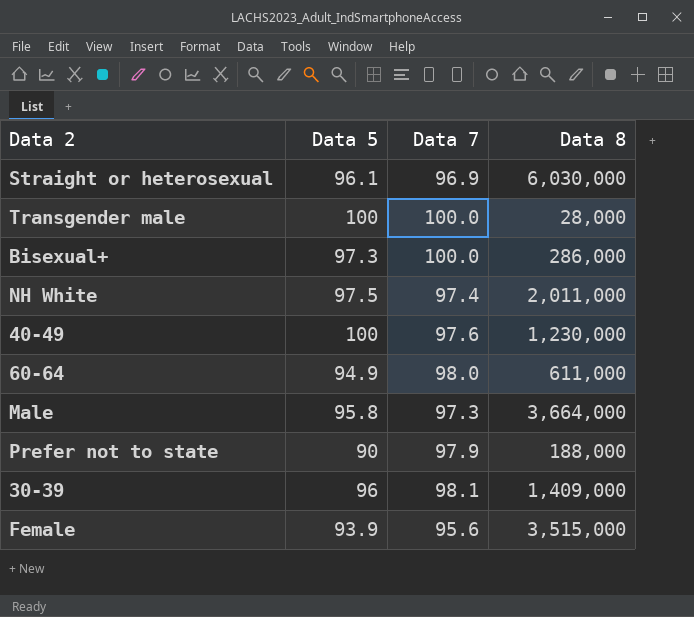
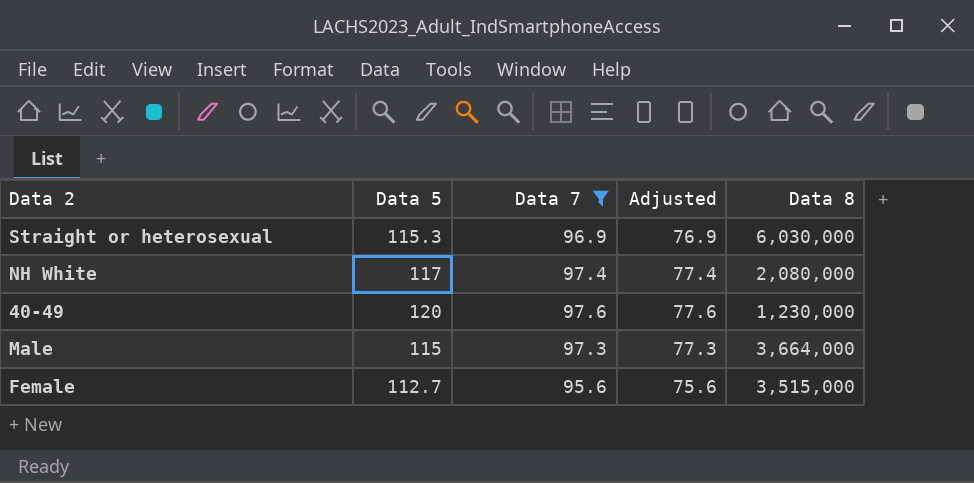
filter: none -> Data 7 <= 97.6
column Adjusted | formula: none -> [Data 7] - 20
Straight or heterosexual | Data 5: 96.1 -> 115.3
NH White | Data 5: 97.5 -> 117
NH White | Data 8: 2,011,000 -> 2,080,000
40-49 | Data 5: 100 -> 120
Male | Data 5: 95.8 -> 115
Female | Data 5: 93.9 -> 112.7

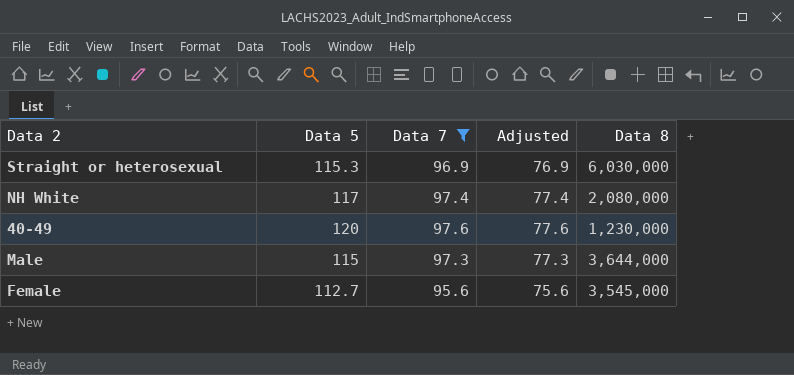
Male | Data 8: 3,664,000 -> 3,644,000
Female | Data 8: 3,515,000 -> 3,545,000

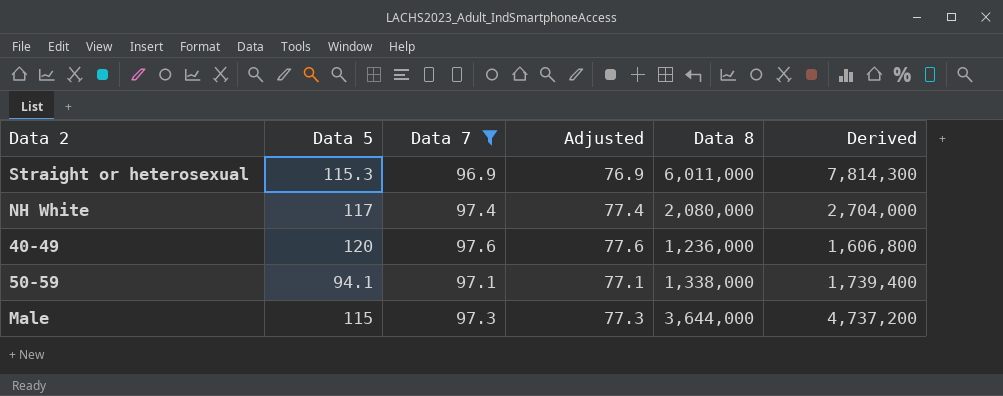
column Derived | formula: none -> [Data 8] * 1.3
row Female: 112.7 | 95.6 | 75.6 | 3,545,000 -> none
Straight or heterosexual | Data 8: 6,030,000 -> 6,011,000
40-49 | Data 8: 1,230,000 -> 1,236,000
row 50-59: none -> 94.1 | 97.1 | 77.1 | 1,338,000 | 1,739,400

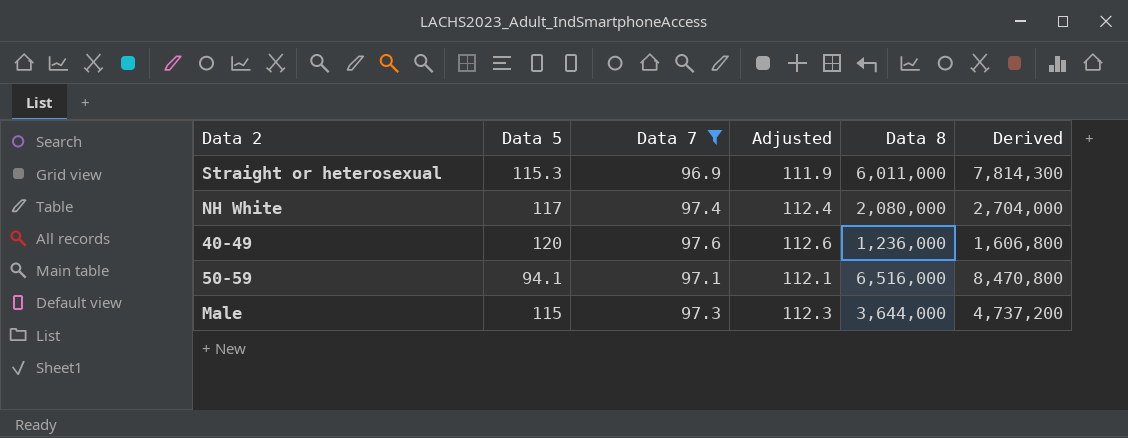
column Adjusted | formula: [Data 7] - 20 -> [Data 7] + 15
50-59 | Data 8: 1,338,000 -> 6,516,000
50-59 | Derived: 1,739,400 -> 8,470,800

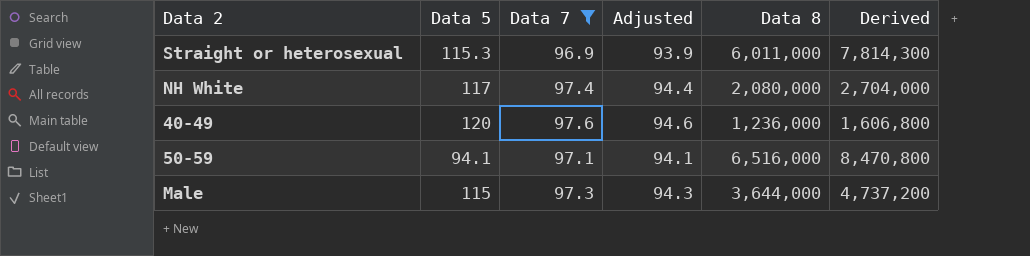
column Adjusted | formula: [Data 7] + 15 -> [Data 7] - 3

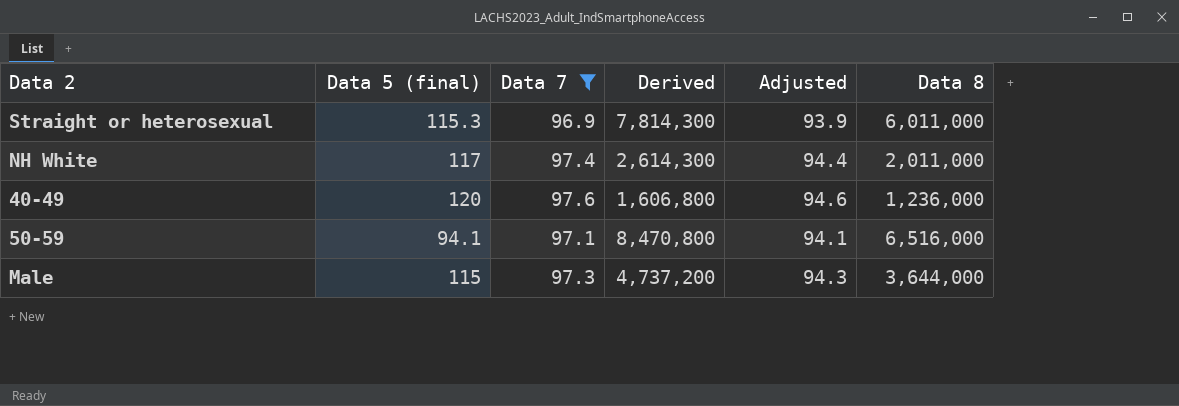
column name: Data 5 -> Data 5 (final)
column Derived | position: 6 -> 4
NH White | Derived: 2,704,000 -> 2,614,300
NH White | Data 8: 2,080,000 -> 2,011,000

